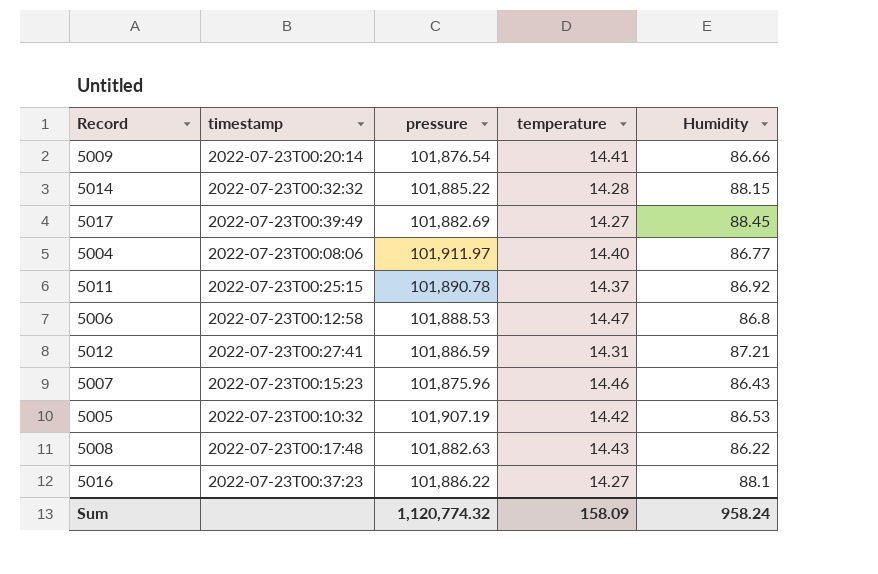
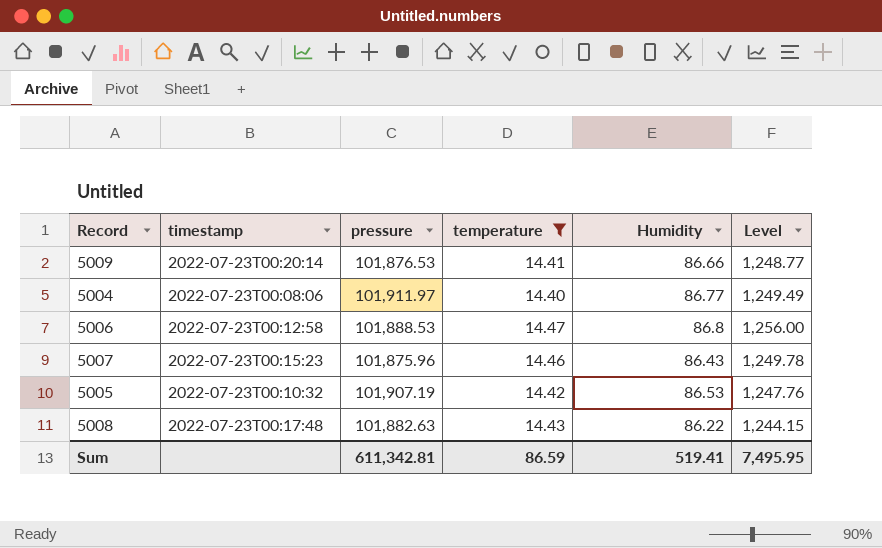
filter: none -> temperature >= 14.40
column Level | formula: none -> [temperature] * [Humidity]
5009 | pressure: 101,876.54 -> 101,876.53
Sum | pressure: 1,120,774.32 -> 611,342.81
Sum | temperature: 158.09 -> 86.59
Sum | Humidity: 958.24 -> 519.41

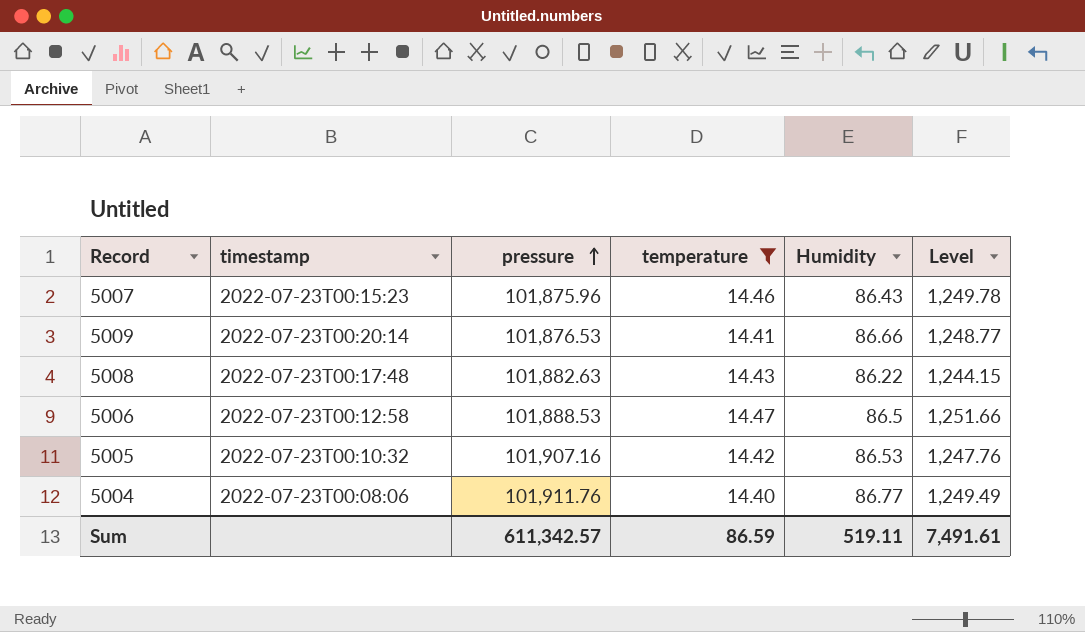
row order: none -> pressure ascending
5006 | Humidity: 86.8 -> 86.5
5006 | Level: 1,256.00 -> 1,251.66
5005 | pressure: 101,907.19 -> 101,907.16
5004 | pressure: 101,911.97 -> 101,911.76
Sum | pressure: 611,342.81 -> 611,342.57
Sum | Humidity: 519.41 -> 519.11
Sum | Level: 7,495.95 -> 7,491.61

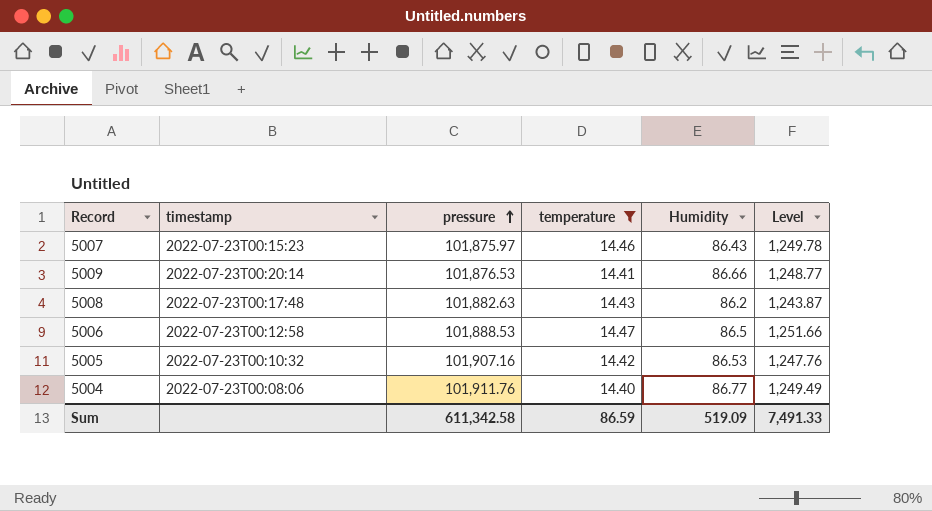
5007 | pressure: 101,875.96 -> 101,875.97
5008 | Humidity: 86.22 -> 86.2
5008 | Level: 1,244.15 -> 1,243.87
Sum | pressure: 611,342.57 -> 611,342.58
Sum | Humidity: 519.11 -> 519.09
Sum | Level: 7,491.61 -> 7,491.33

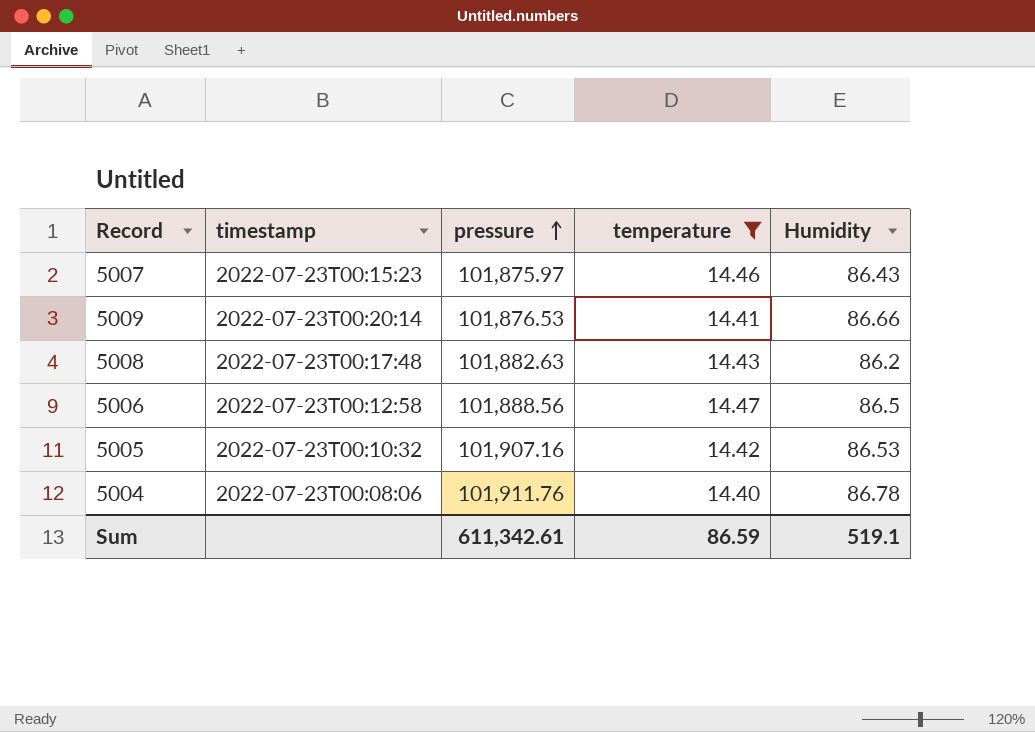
column Level | formula: [temperature] * [Humidity] -> none
5006 | pressure: 101,888.53 -> 101,888.56
5004 | Humidity: 86.77 -> 86.78
Sum | pressure: 611,342.58 -> 611,342.61
Sum | Humidity: 519.09 -> 519.1

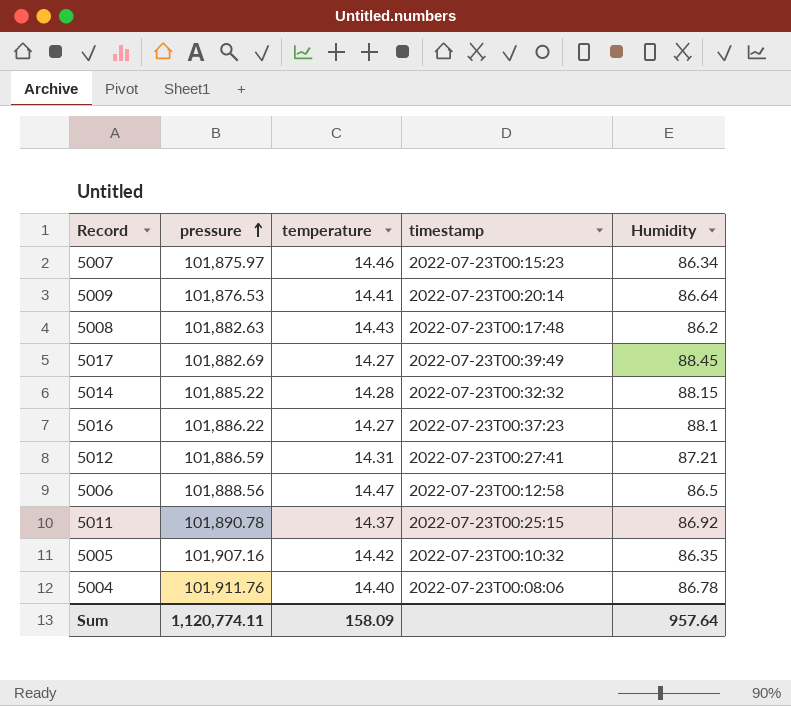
filter: temperature >= 14.40 -> none
column timestamp | position: 2 -> 4
5007 | Humidity: 86.43 -> 86.34
5009 | Humidity: 86.66 -> 86.64
5005 | Humidity: 86.53 -> 86.35
Sum | pressure: 611,342.61 -> 1,120,774.11
Sum | temperature: 86.59 -> 158.09
Sum | Humidity: 519.1 -> 957.64

